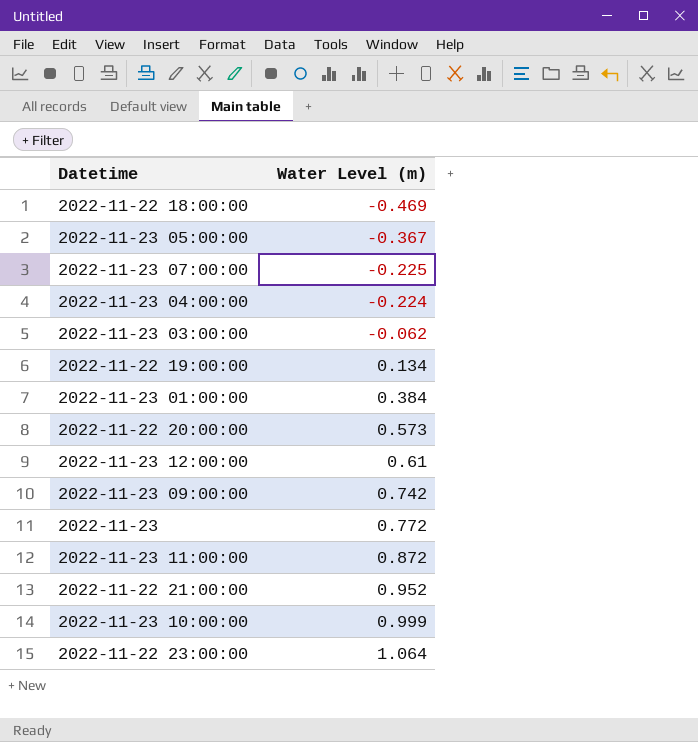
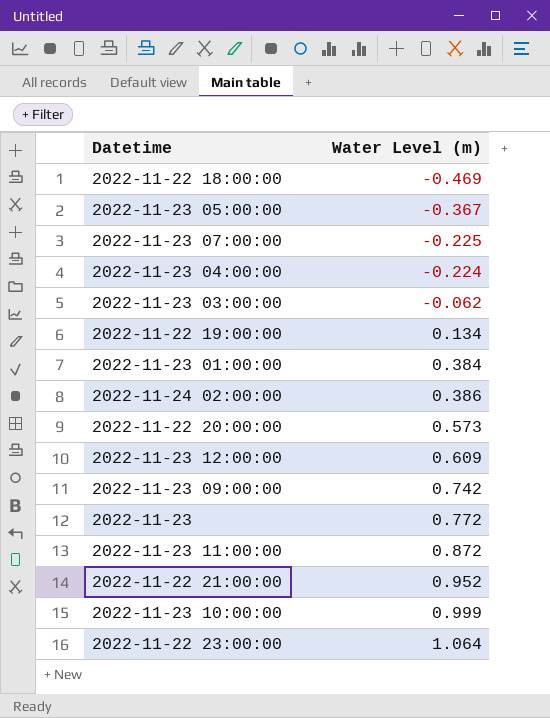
row 2022-11-24 02:00:00: none -> 0.386
2022-11-23 12:00:00 | Water Level (m): 0.61 -> 0.609

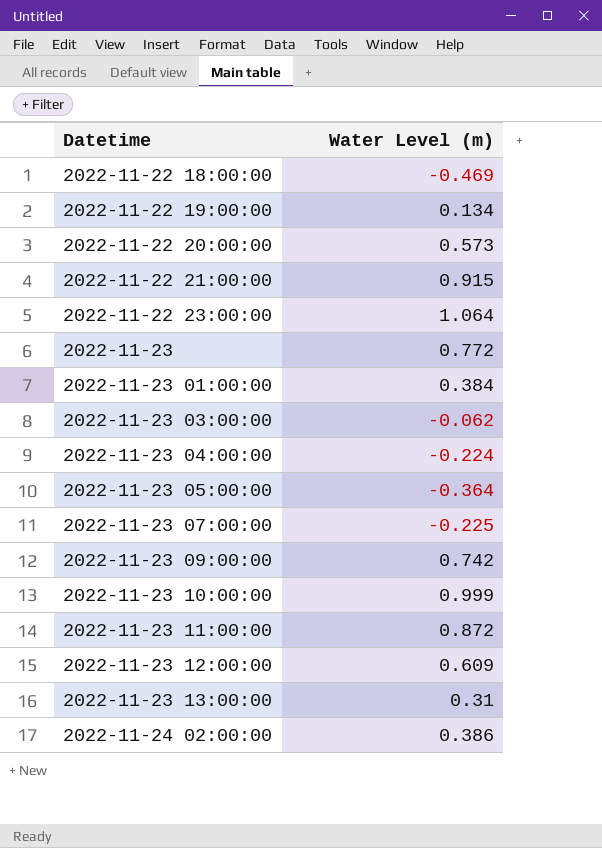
row order: Water Level (m) ascending -> Datetime ascending
2022-11-22 21:00:00 | Water Level (m): 0.952 -> 0.915
2022-11-23 05:00:00 | Water Level (m): -0.367 -> -0.364
row 2022-11-23 13:00:00: none -> 0.31

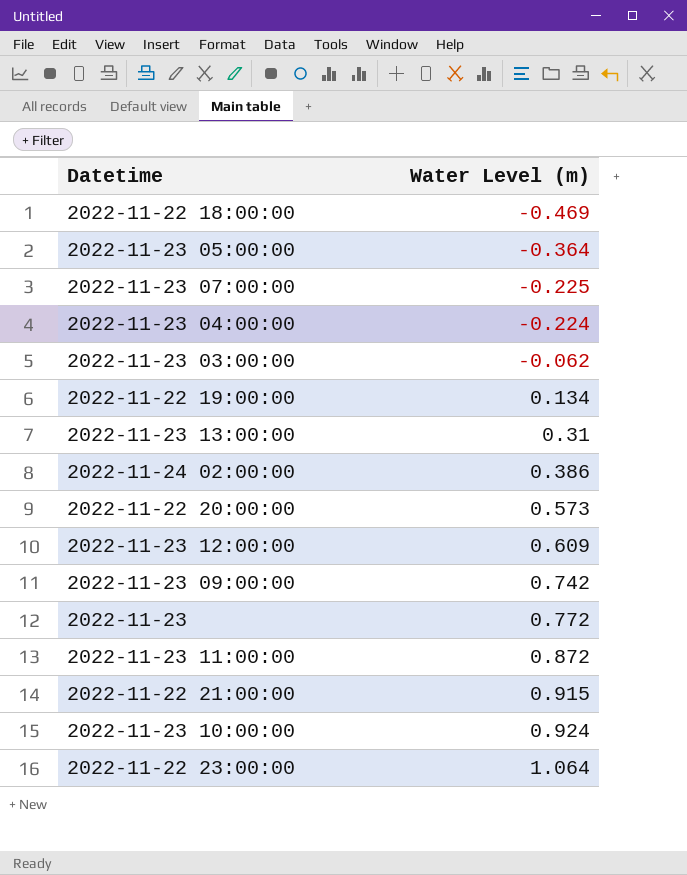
row order: Datetime ascending -> Water Level (m) ascending
row 2022-11-23 01:00:00: 0.384 -> none
2022-11-23 10:00:00 | Water Level (m): 0.999 -> 0.924

